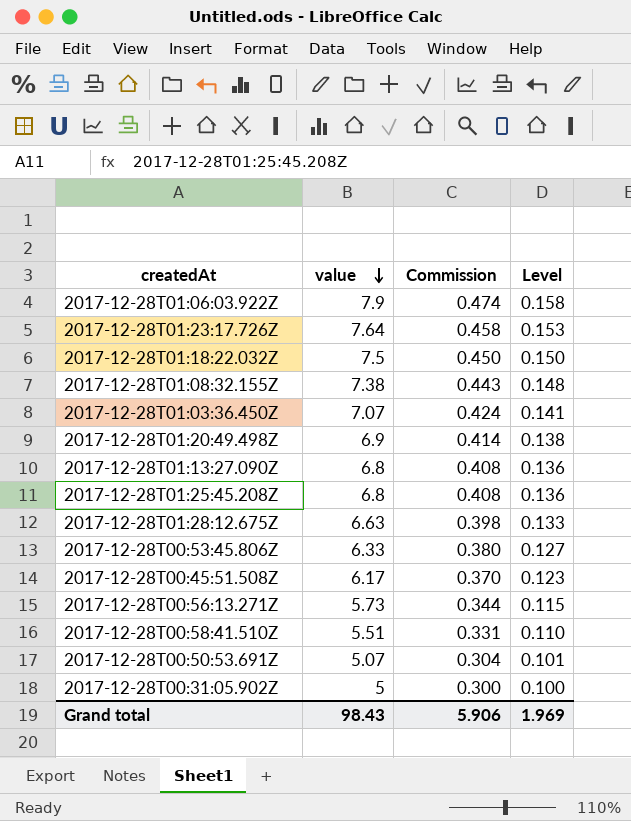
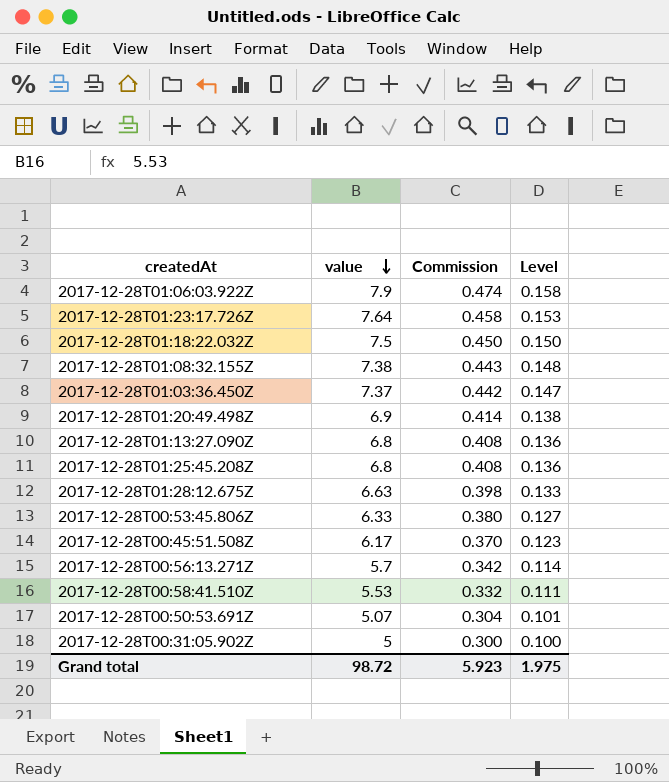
2017-12-28T01:03:36.450Z | value: 7.07 -> 7.37
2017-12-28T01:03:36.450Z | Commission: 0.424 -> 0.442
2017-12-28T01:03:36.450Z | Level: 0.141 -> 0.147
2017-12-28T00:56:13.271Z | value: 5.73 -> 5.7
2017-12-28T00:56:13.271Z | Commission: 0.344 -> 0.342
2017-12-28T00:56:13.271Z | Level: 0.115 -> 0.114
2017-12-28T00:58:41.510Z | value: 5.51 -> 5.53
2017-12-28T00:58:41.510Z | Commission: 0.331 -> 0.332
2017-12-28T00:58:41.510Z | Level: 0.110 -> 0.111
Grand total | value: 98.43 -> 98.72
Grand total | Commission: 5.906 -> 5.923
Grand total | Level: 1.969 -> 1.975

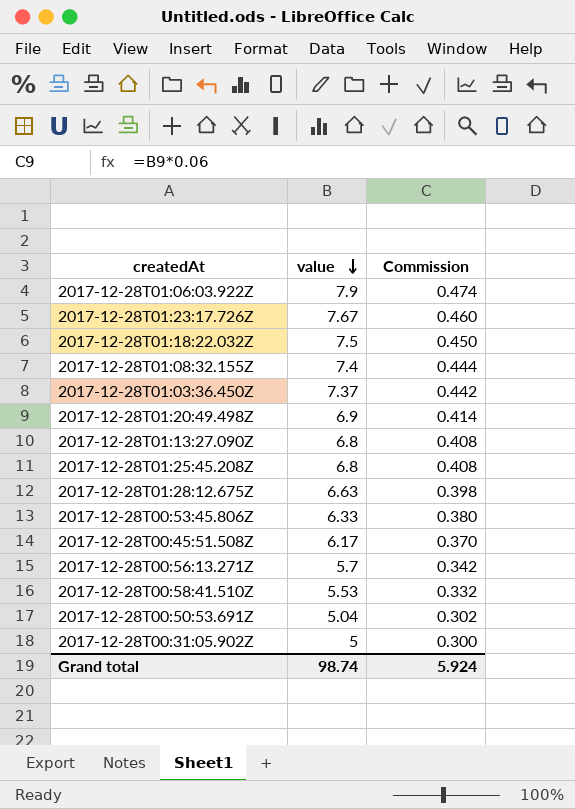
column Level | formula: [value] * 0.02 -> none
2017-12-28T01:23:17.726Z | value: 7.64 -> 7.67
2017-12-28T01:23:17.726Z | Commission: 0.458 -> 0.460
2017-12-28T01:08:32.155Z | value: 7.38 -> 7.4
2017-12-28T01:08:32.155Z | Commission: 0.443 -> 0.444
2017-12-28T00:50:53.691Z | value: 5.07 -> 5.04
2017-12-28T00:50:53.691Z | Commission: 0.304 -> 0.302
Grand total | value: 98.72 -> 98.74
Grand total | Commission: 5.923 -> 5.924

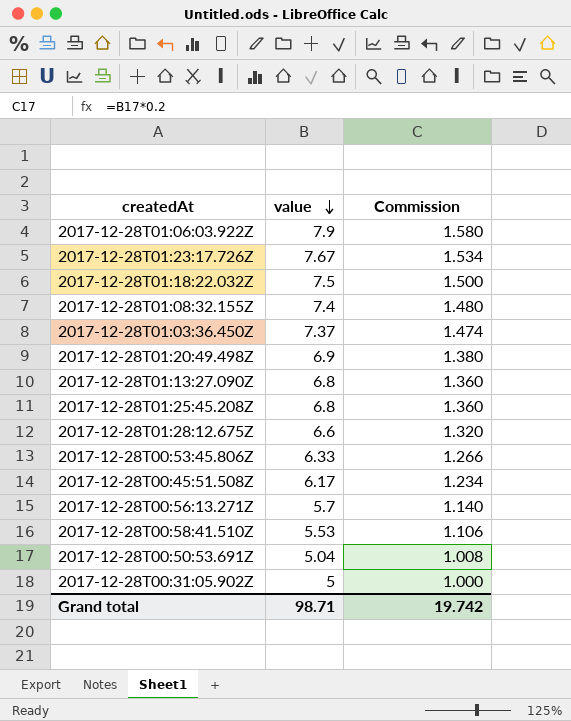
column Commission | formula: [value] * 0.06 -> [value] * 0.2
2017-12-28T01:28:12.675Z | value: 6.63 -> 6.6
Grand total | value: 98.74 -> 98.71
Grand total | Commission: 5.924 -> 19.742

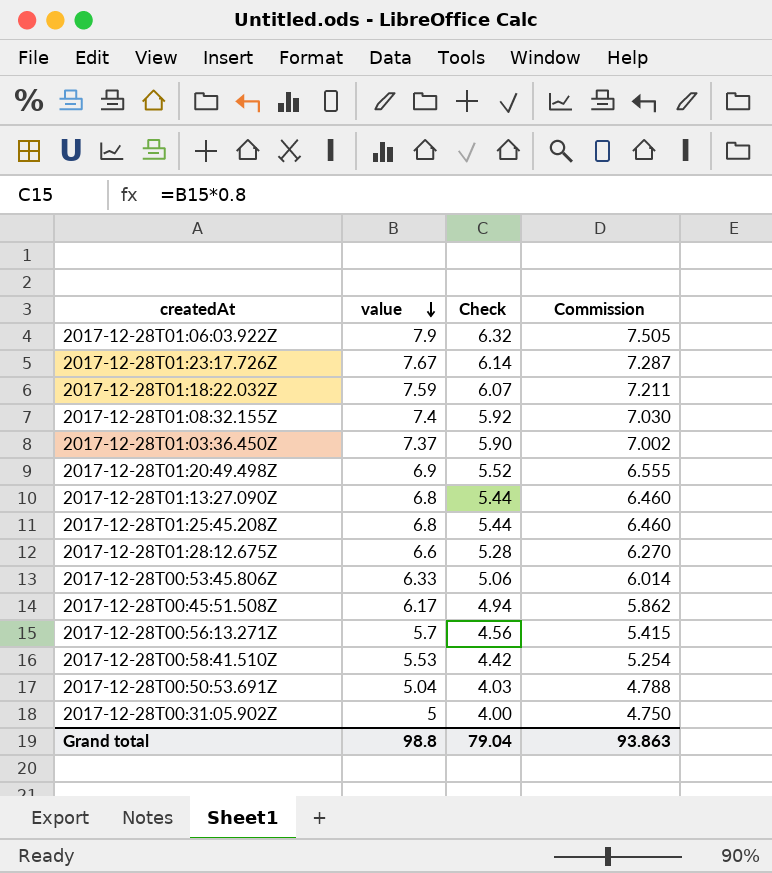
column Check | formula: none -> [value] * 0.8
column Commission | formula: [value] * 0.2 -> [value] * 0.95
2017-12-28T01:18:22.032Z | value: 7.5 -> 7.59
Grand total | value: 98.71 -> 98.8
Grand total | Commission: 19.742 -> 93.863

